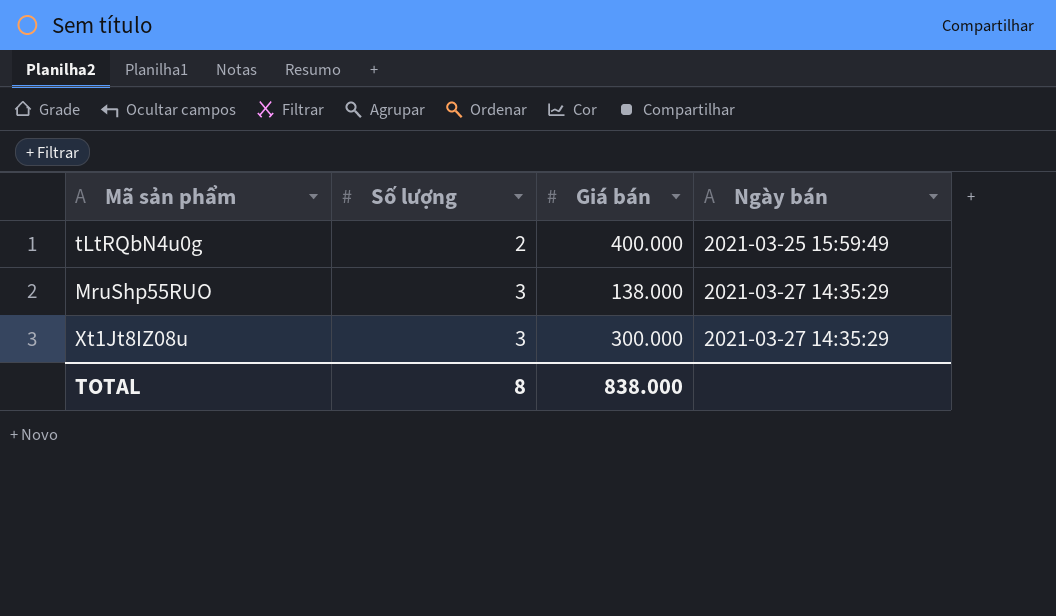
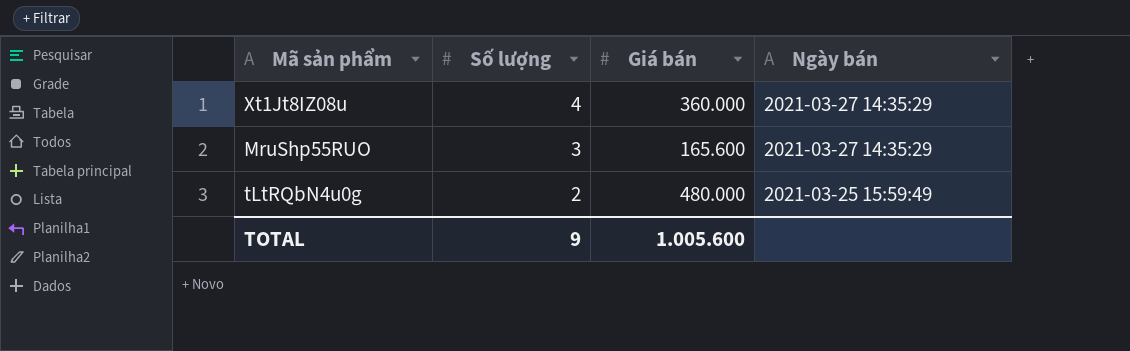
row order: Số lượng ascending -> Số lượng descending
Xt1Jt8IZ08u | Số lượng: 3 -> 4
Xt1Jt8IZ08u | Giá bán: 300.000 -> 360.000
MruShp55RUO | Giá bán: 138.000 -> 165.600
tLtRQbN4u0g | Giá bán: 400.000 -> 480.000
TOTAL | Số lượng: 8 -> 9
TOTAL | Giá bán: 838.000 -> 1.005.600

